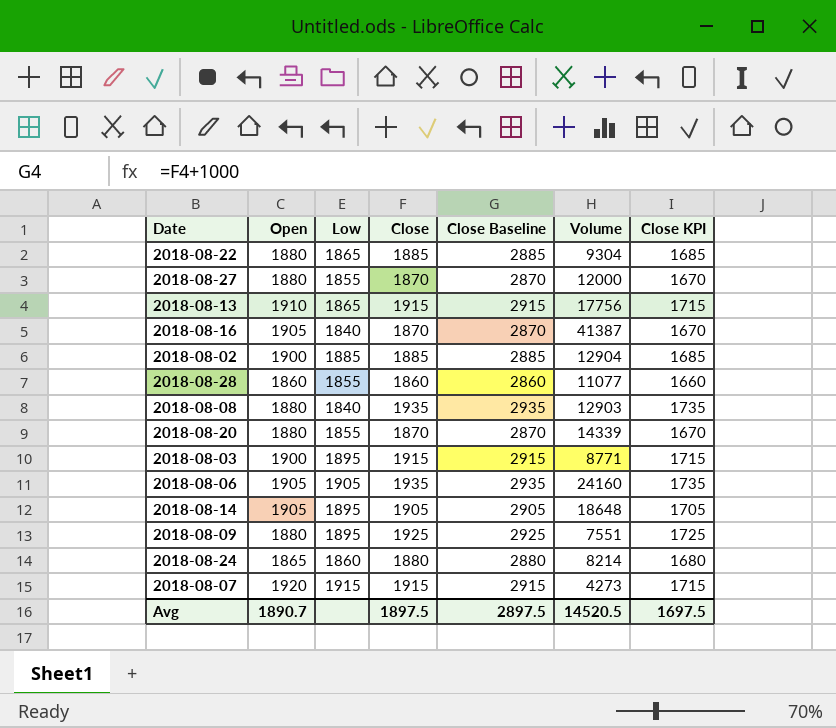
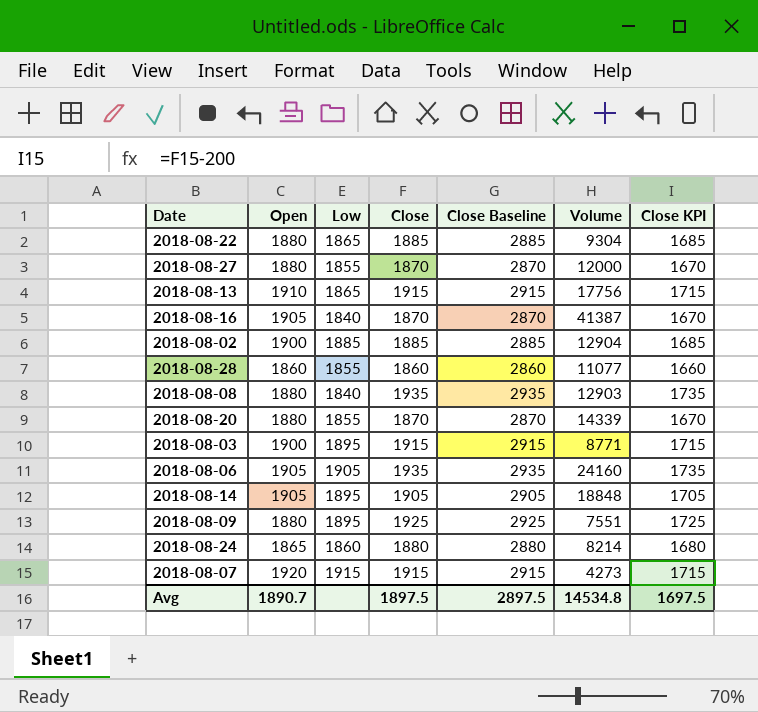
2018-08-14 | Volume: 18648 -> 18848
Avg | Volume: 14520.5 -> 14534.8

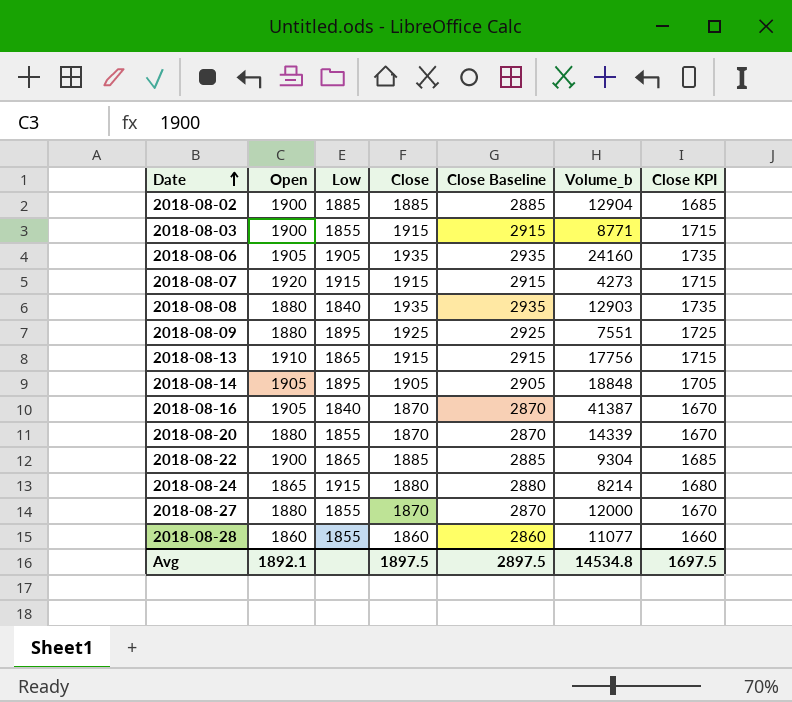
row order: none -> Date ascending
column name: Volume -> Volume_b
2018-08-03 | Low: 1895 -> 1855
2018-08-22 | Open: 1880 -> 1900
2018-08-24 | Low: 1860 -> 1915
Avg | Open: 1890.7 -> 1892.1

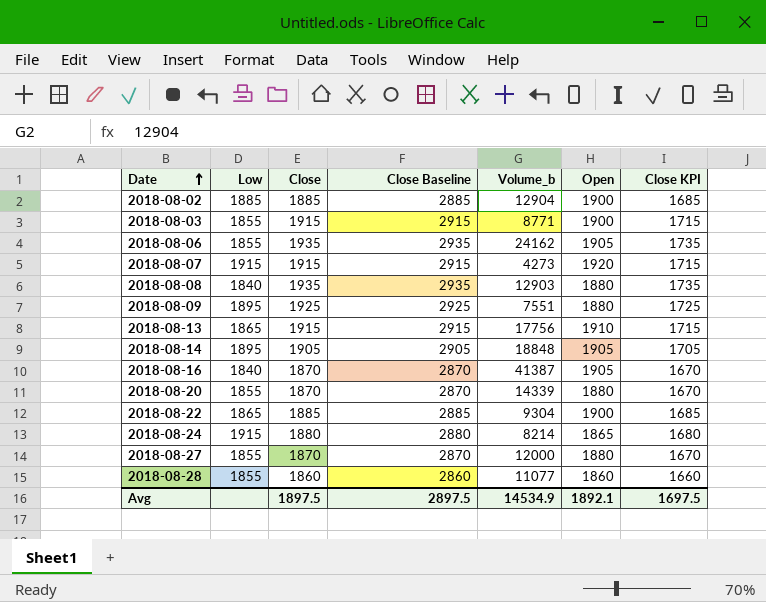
column Open | position: 2 -> 6
2018-08-06 | Low: 1905 -> 1855
2018-08-06 | Volume_b: 24160 -> 24162
Avg | Volume_b: 14534.8 -> 14534.9

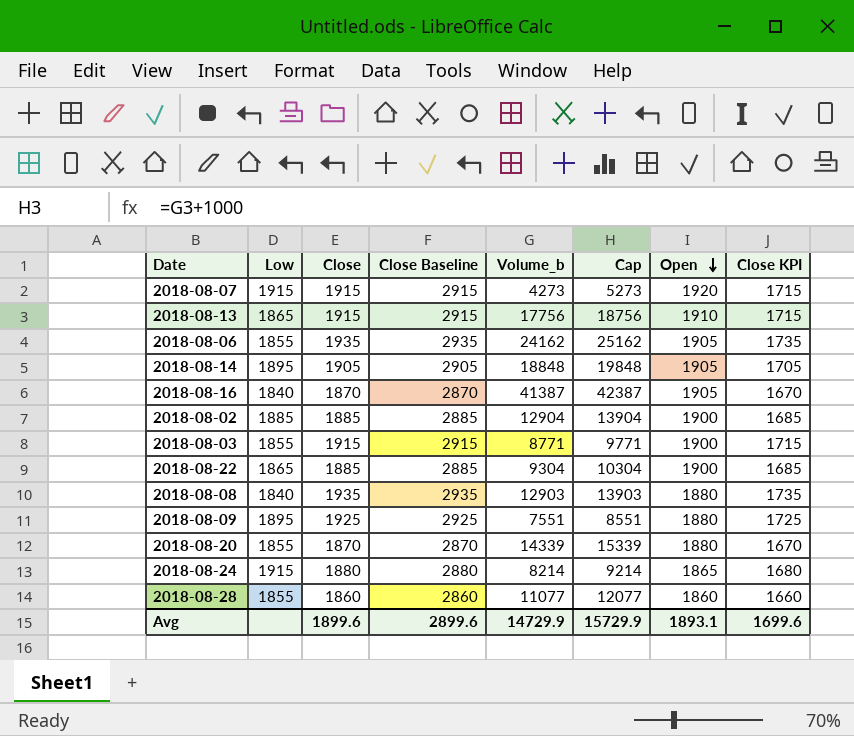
row order: Date ascending -> Open descending
column Cap | formula: none -> [Volume_b] + 1000
row 2018-08-27: 1855 | 1870 | 2870 | 12000 | 1880 | 1670 -> none
Avg | Close: 1897.5 -> 1899.6
Avg | Close Baseline: 2897.5 -> 2899.6
Avg | Volume_b: 14534.9 -> 14729.9
Avg | Open: 1892.1 -> 1893.1
Avg | Close KPI: 1697.5 -> 1699.6

